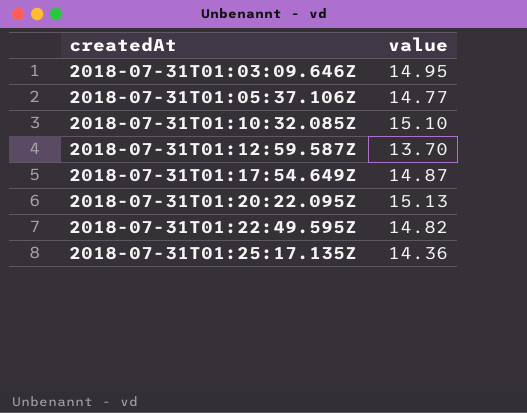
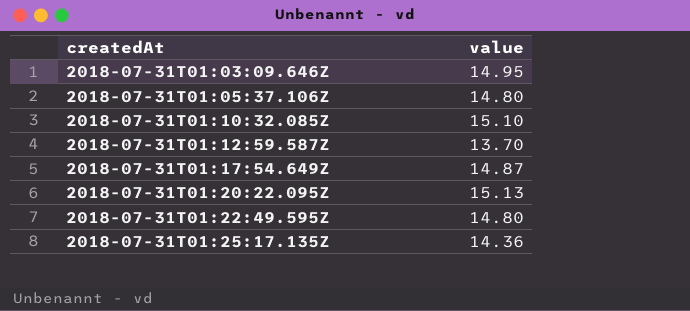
2018-07-31T01:05:37.106Z | value: 14.77 -> 14.80
2018-07-31T01:22:49.595Z | value: 14.82 -> 14.80

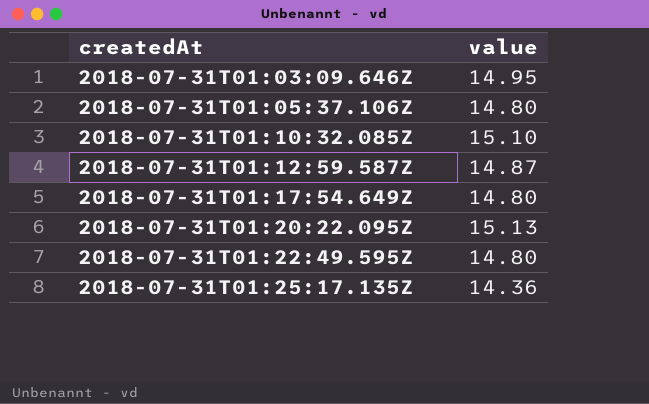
2018-07-31T01:12:59.587Z | value: 13.70 -> 14.87
2018-07-31T01:17:54.649Z | value: 14.87 -> 14.80

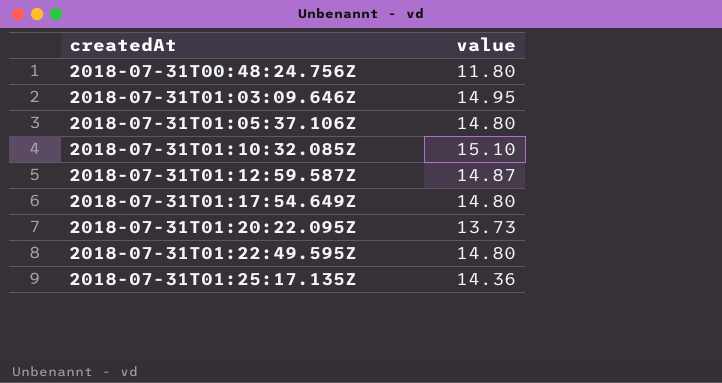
row 2018-07-31T00:48:24.756Z: none -> 11.80
2018-07-31T01:20:22.095Z | value: 15.13 -> 13.73

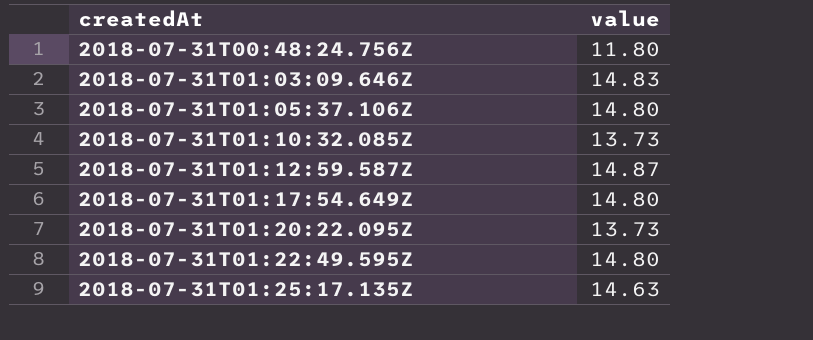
2018-07-31T01:03:09.646Z | value: 14.95 -> 14.83
2018-07-31T01:10:32.085Z | value: 15.10 -> 13.73
2018-07-31T01:25:17.135Z | value: 14.36 -> 14.63

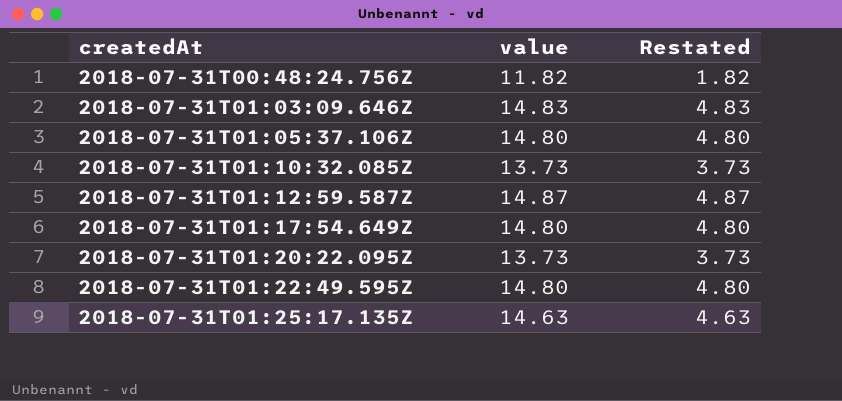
column Restated | formula: none -> [value] - 10
2018-07-31T00:48:24.756Z | value: 11.80 -> 11.82

